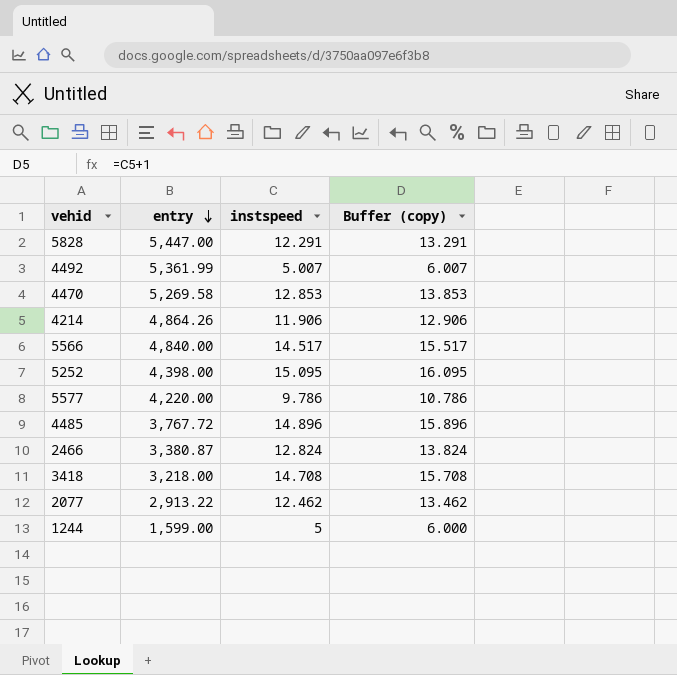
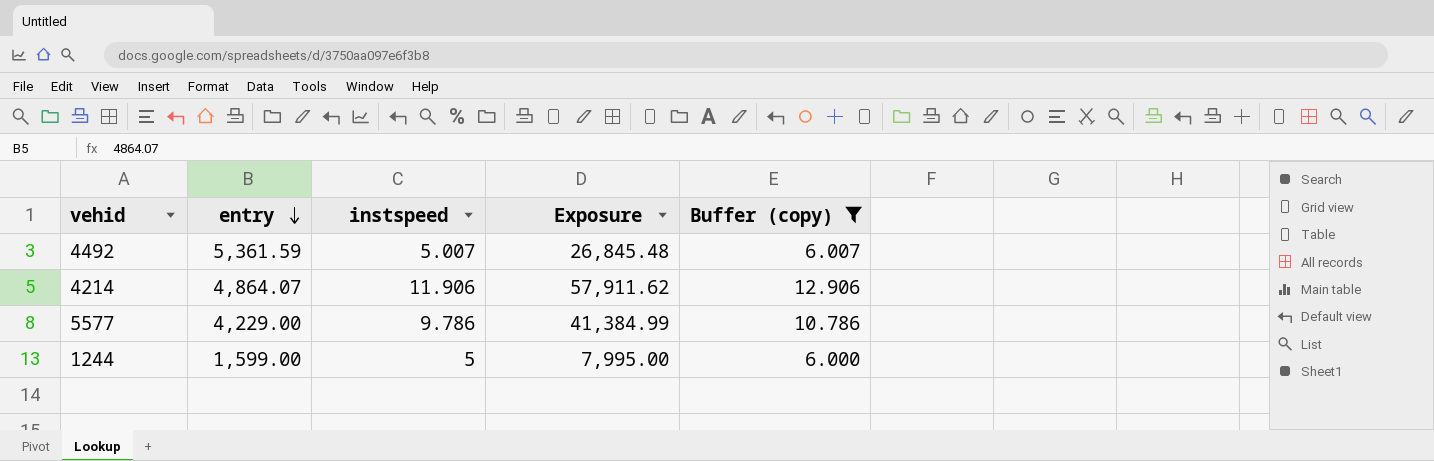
filter: none -> Buffer (copy) <= 12.906
column Exposure | formula: none -> [entry] * [instspeed]
4492 | entry: 5,361.99 -> 5,361.59
4214 | entry: 4,864.26 -> 4,864.07
5577 | entry: 4,220.00 -> 4,229.00

